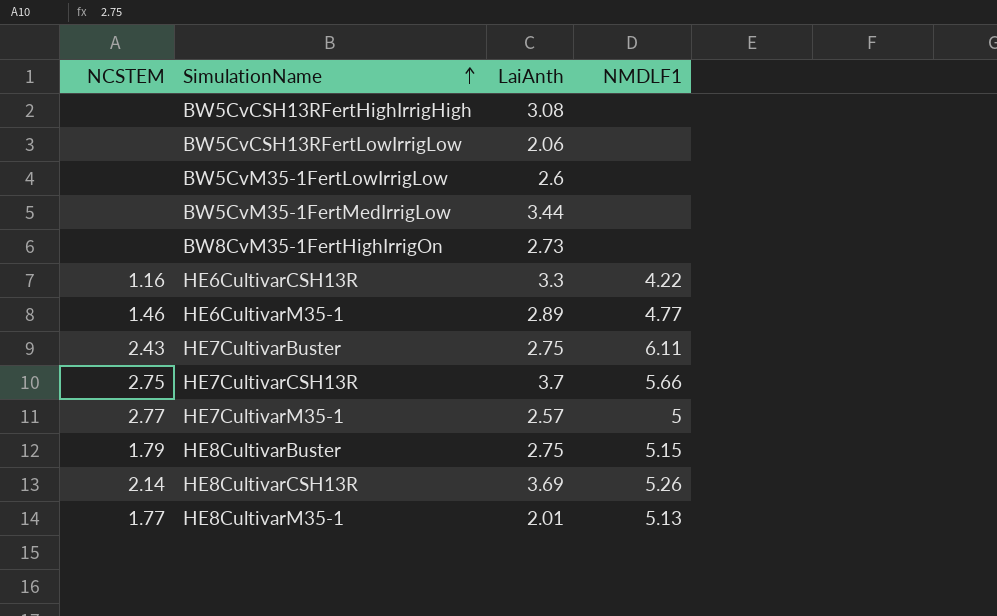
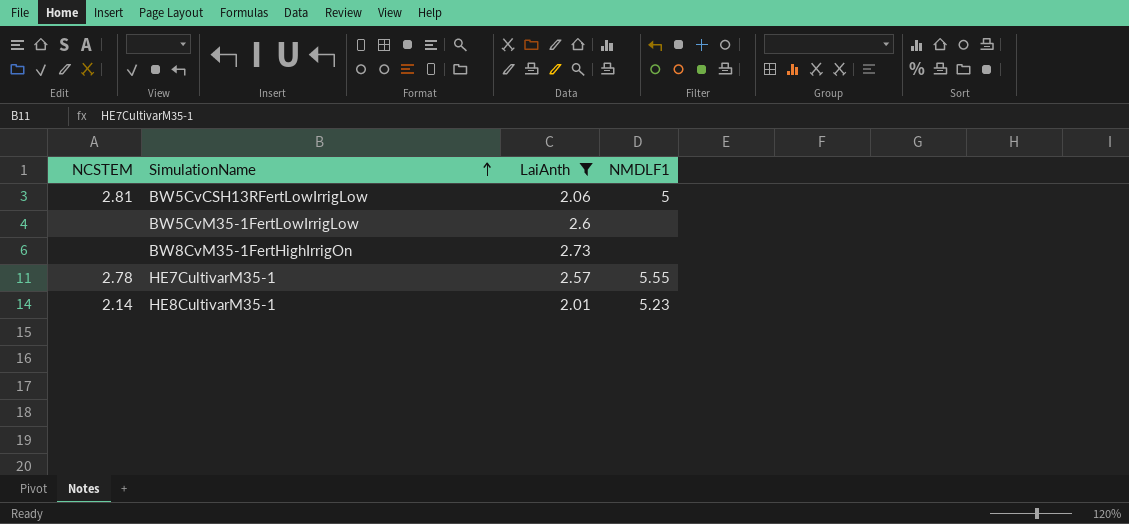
filter: none -> LaiAnth <= 2.73
BW5CvCSH13RFertLowIrrigLow | NCSTEM: none -> 2.81
BW5CvCSH13RFertLowIrrigLow | NMDLF1: none -> 5
HE7CultivarM35-1 | NCSTEM: 2.77 -> 2.78
HE7CultivarM35-1 | NMDLF1: 5 -> 5.55
HE8CultivarM35-1 | NCSTEM: 1.77 -> 2.14
HE8CultivarM35-1 | NMDLF1: 5.13 -> 5.23

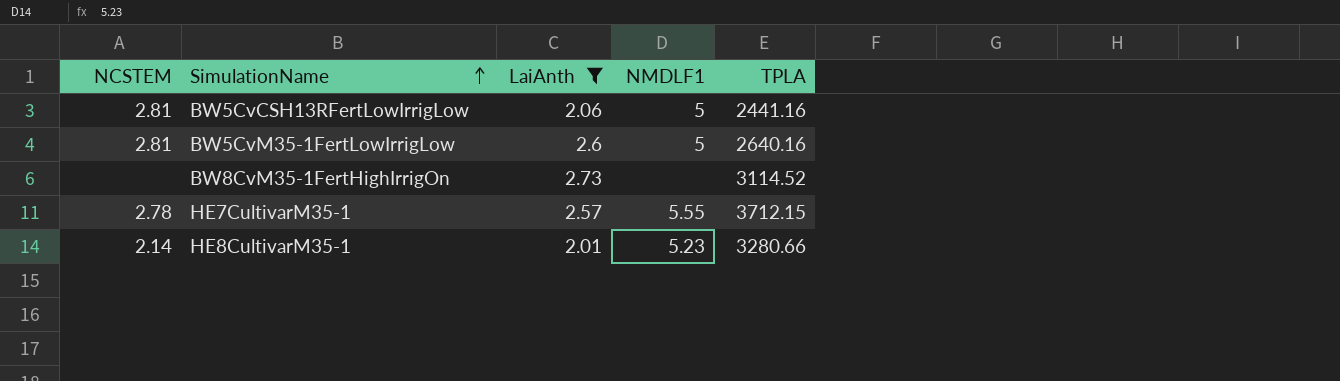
column TPLA | position: none -> 5
BW5CvM35-1FertLowIrrigLow | NCSTEM: none -> 2.81
BW5CvM35-1FertLowIrrigLow | NMDLF1: none -> 5

